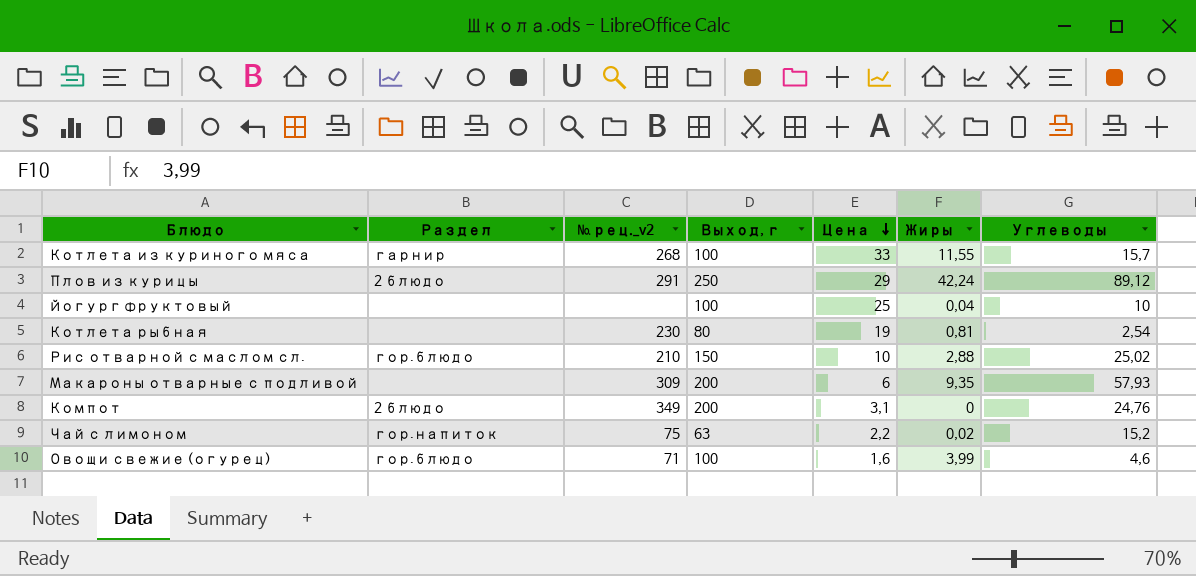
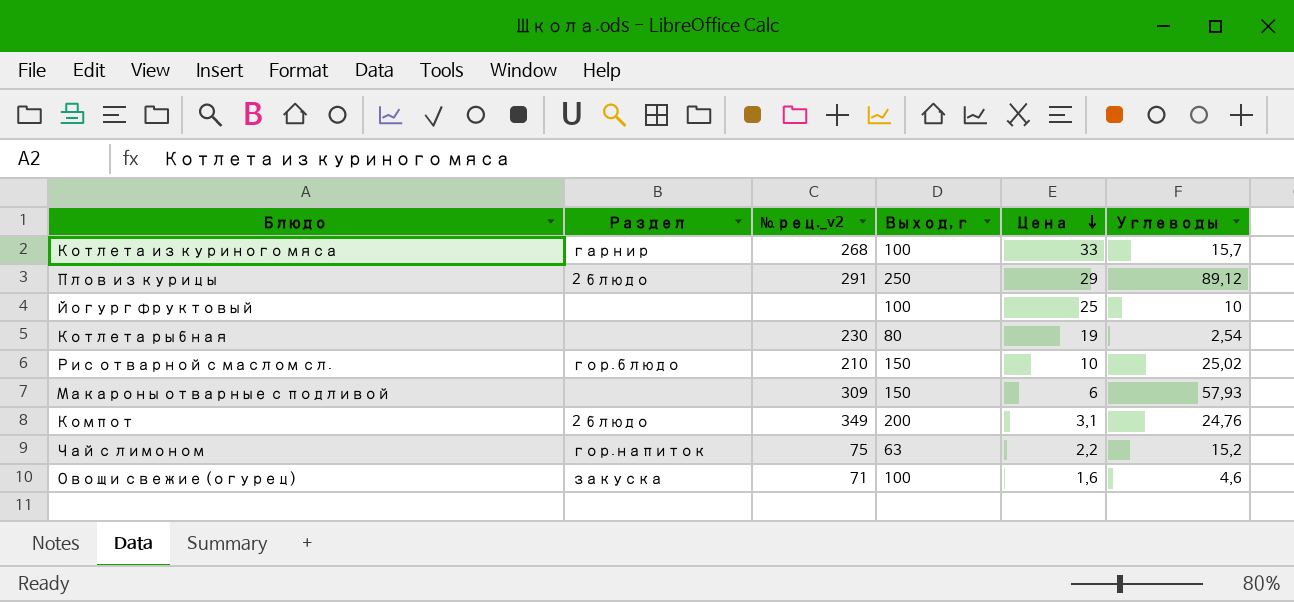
column Жиры | position: 6 -> none
Макароны отварные с подливой | Выход, г: 200 -> 150
Овощи свежие (огурец) | Раздел: гор.блюдо -> закуска

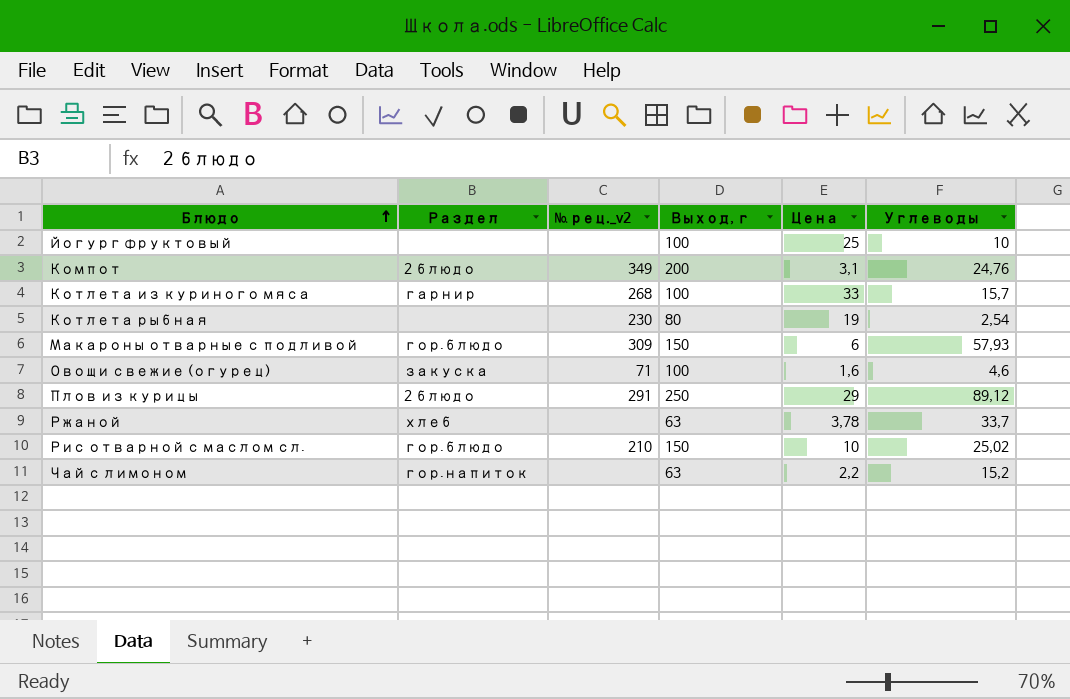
row order: Цена descending -> Блюдо ascending
Макароны отварные с подливой | Раздел: none -> гор.блюдо
row Ржаной: none -> хлеб | none | 63 | 3,78 | 33,7
Чай с лимоном | № рец._v2: 75 -> none

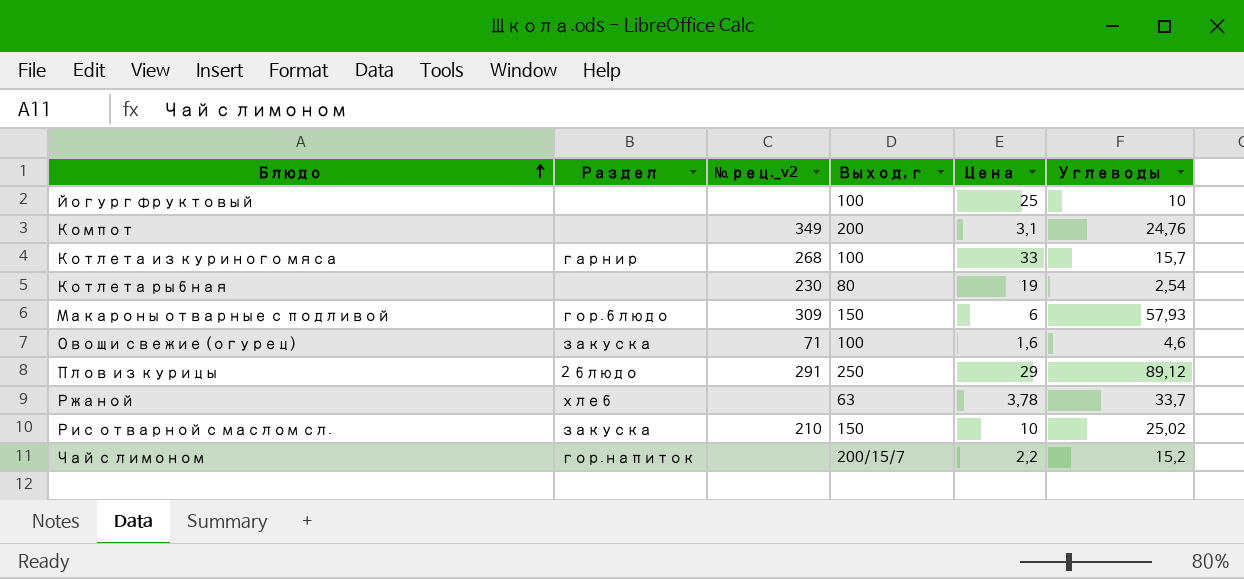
Компот | Раздел: 2 блюдо -> none
Рис отварной с маслом сл. | Раздел: гор.блюдо -> закуска
Чай с лимоном | Выход, г: 63 -> 200/15/7

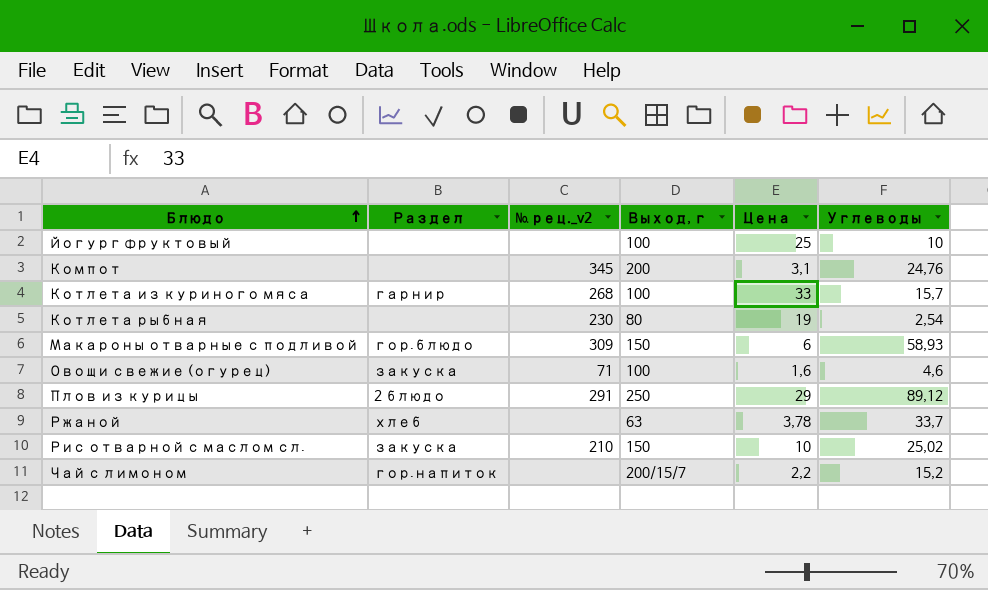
Компот | № рец._v2: 349 -> 345
Макароны отварные с подливой | Углеводы: 57,93 -> 58,93

